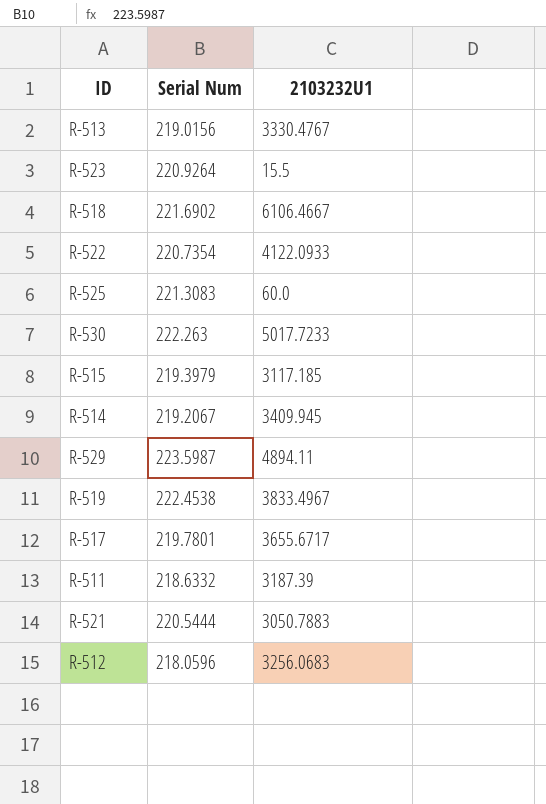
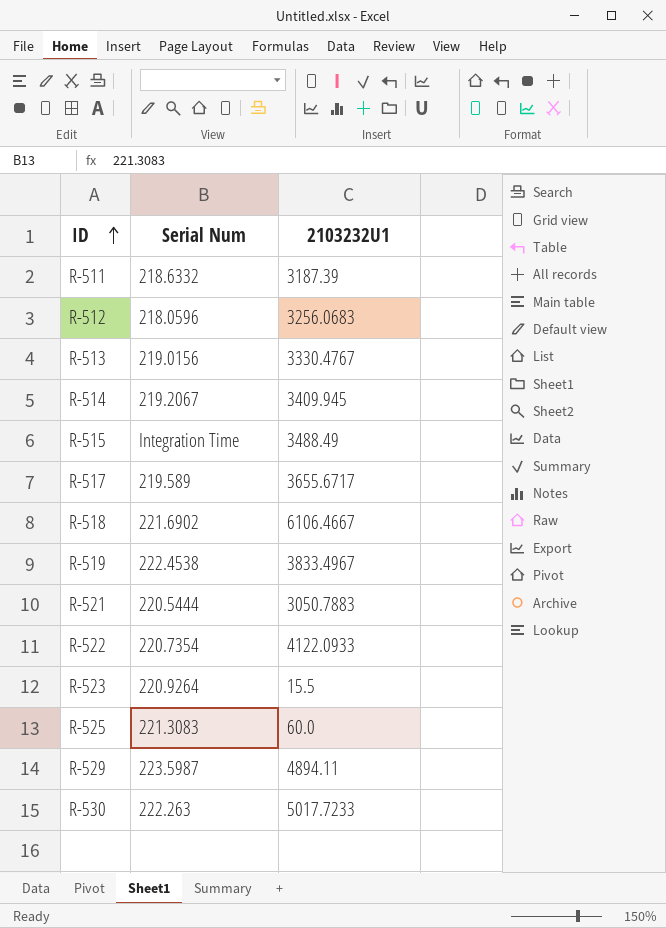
row order: none -> ID ascending
R-515 | Serial Num: 219.3979 -> Integration Time
R-515 | 2103232U1: 3117.185 -> 3488.49
R-517 | Serial Num: 219.7801 -> 219.589

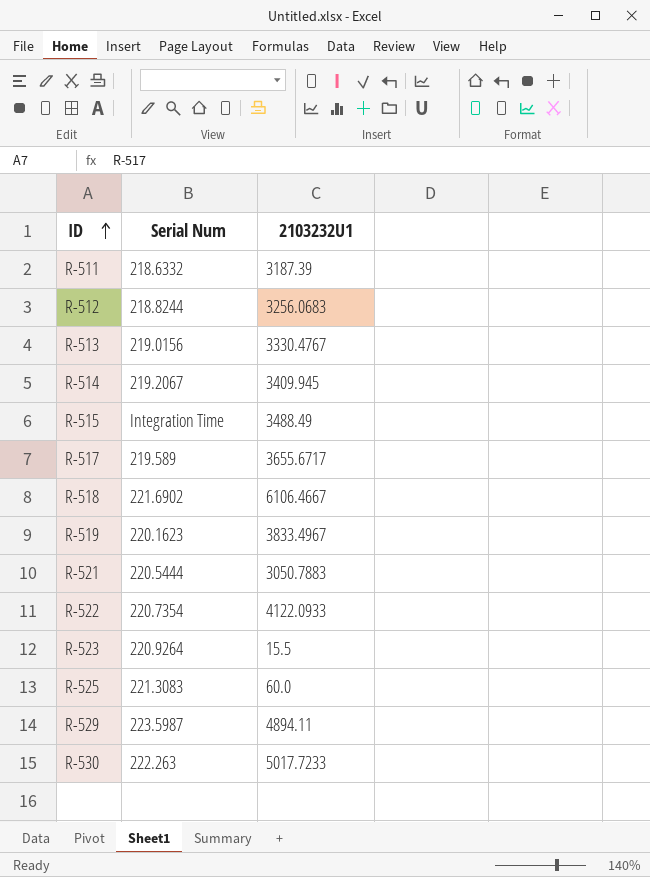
R-512 | Serial Num: 218.0596 -> 218.8244
R-519 | Serial Num: 222.4538 -> 220.1623

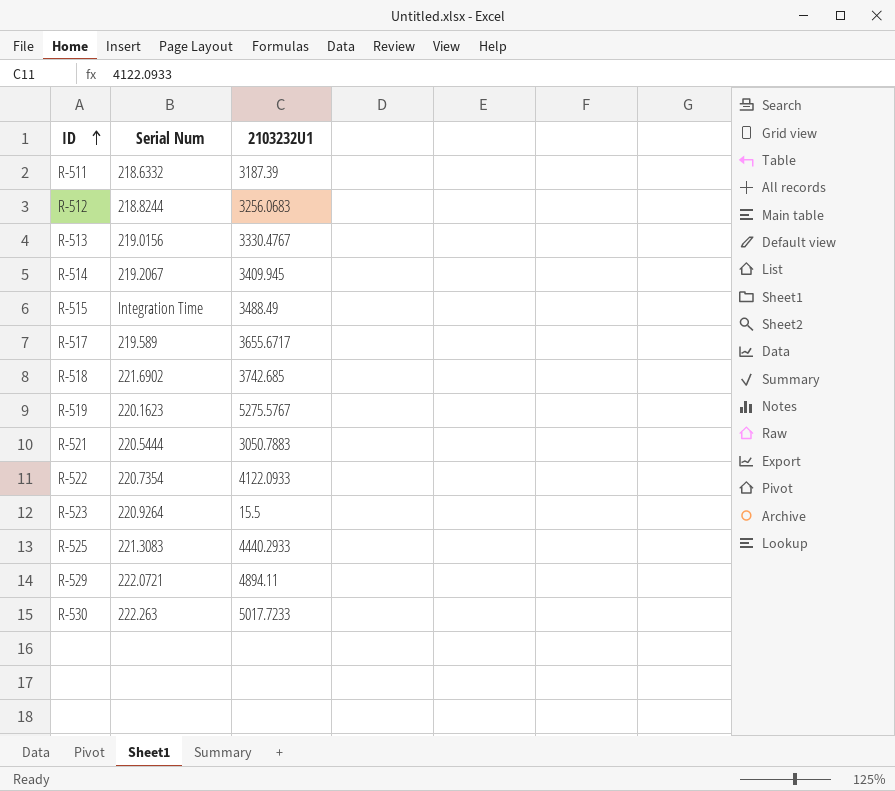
R-518 | 2103232U1: 6106.4667 -> 3742.685
R-519 | 2103232U1: 3833.4967 -> 5275.5767
R-525 | 2103232U1: 60.0 -> 4440.2933
R-529 | Serial Num: 223.5987 -> 222.0721

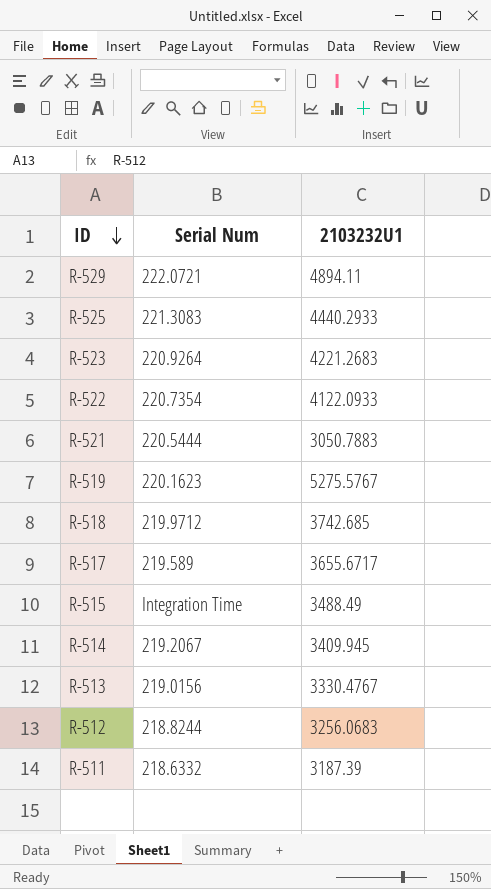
row order: ID ascending -> ID descending
row R-530: 222.263 | 5017.7233 -> none
R-523 | 2103232U1: 15.5 -> 4221.2683
R-518 | Serial Num: 221.6902 -> 219.9712

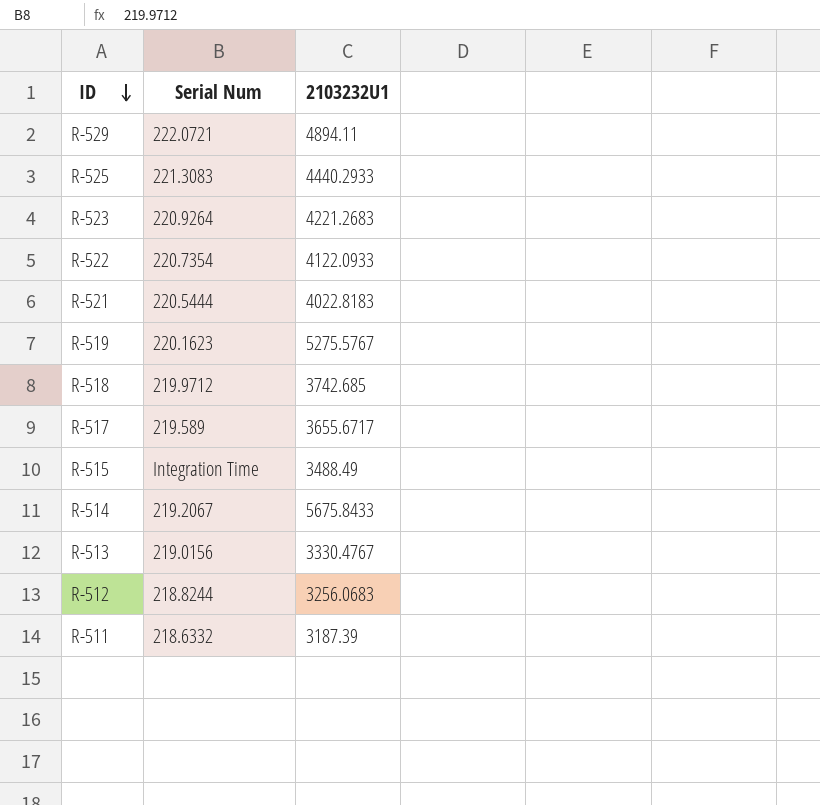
R-521 | 2103232U1: 3050.7883 -> 4022.8183
R-514 | 2103232U1: 3409.945 -> 5675.8433

